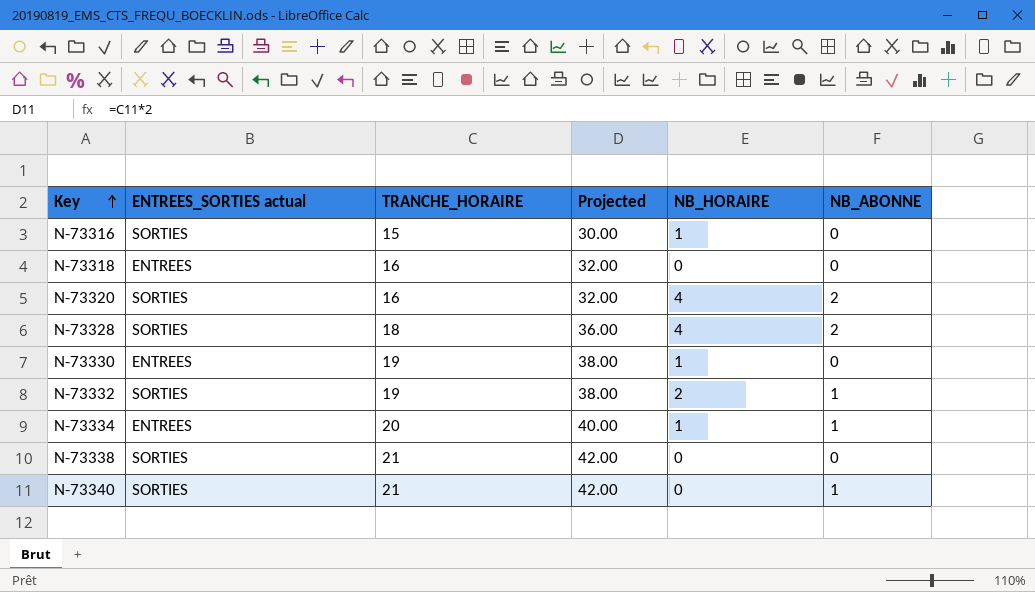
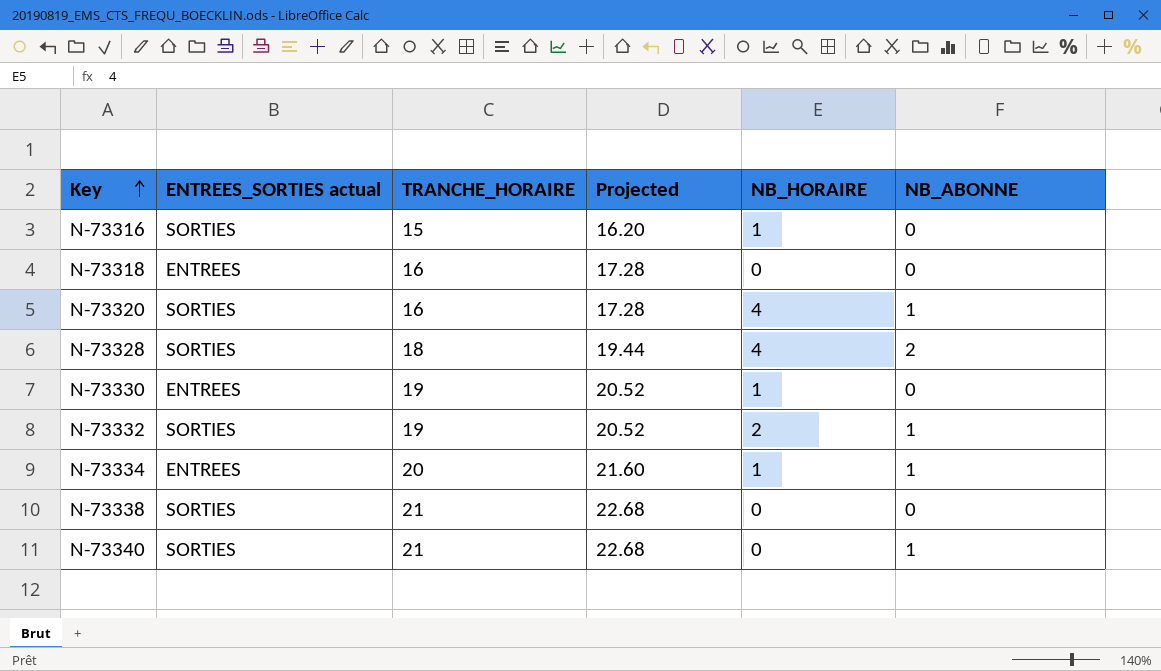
column Projected | formula: [TRANCHE_HORAIRE] * 2 -> [TRANCHE_HORAIRE] * 1.08
N-73320 | NB_ABONNE: 2 -> 1

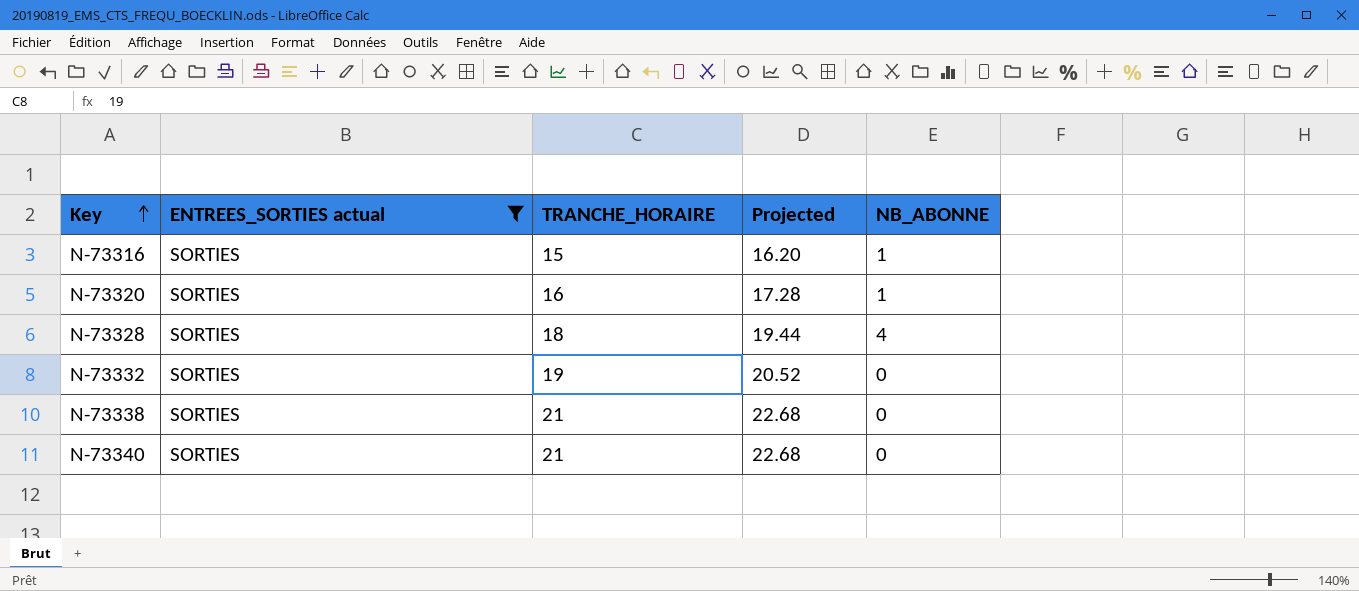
filter: none -> ENTREES_SORTIES actual = SORTIES
column NB_HORAIRE | position: 5 -> none
N-73316 | NB_ABONNE: 0 -> 1
N-73328 | NB_ABONNE: 2 -> 4
N-73332 | NB_ABONNE: 1 -> 0
N-73340 | NB_ABONNE: 1 -> 0

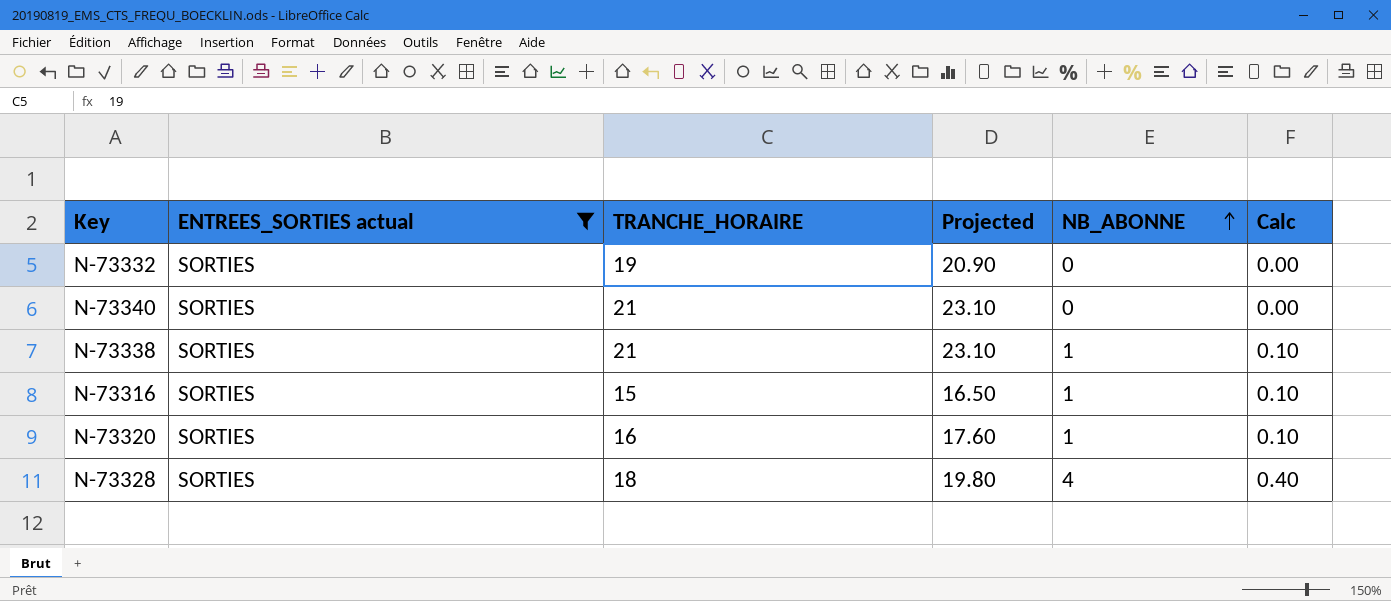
row order: Key ascending -> NB_ABONNE ascending
column Projected | formula: [TRANCHE_HORAIRE] * 1.08 -> [TRANCHE_HORAIRE] * 1.1
column Calc | formula: none -> [NB_ABONNE] * 0.1
N-73338 | NB_ABONNE: 0 -> 1

